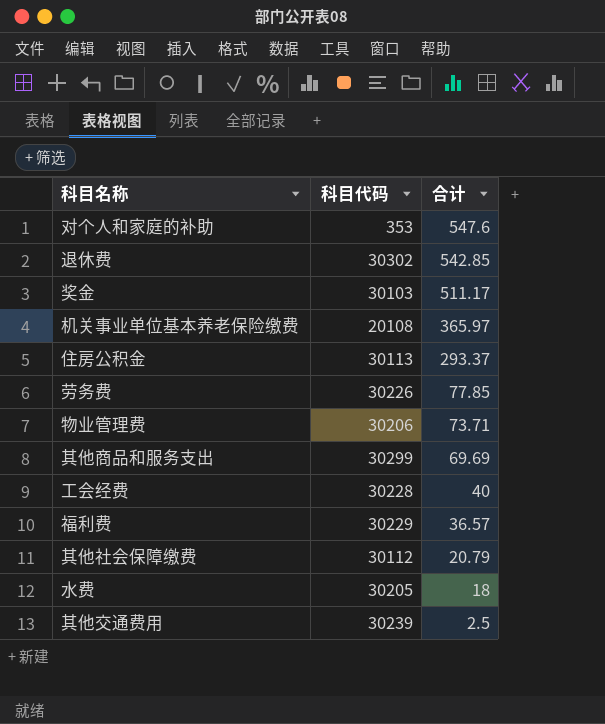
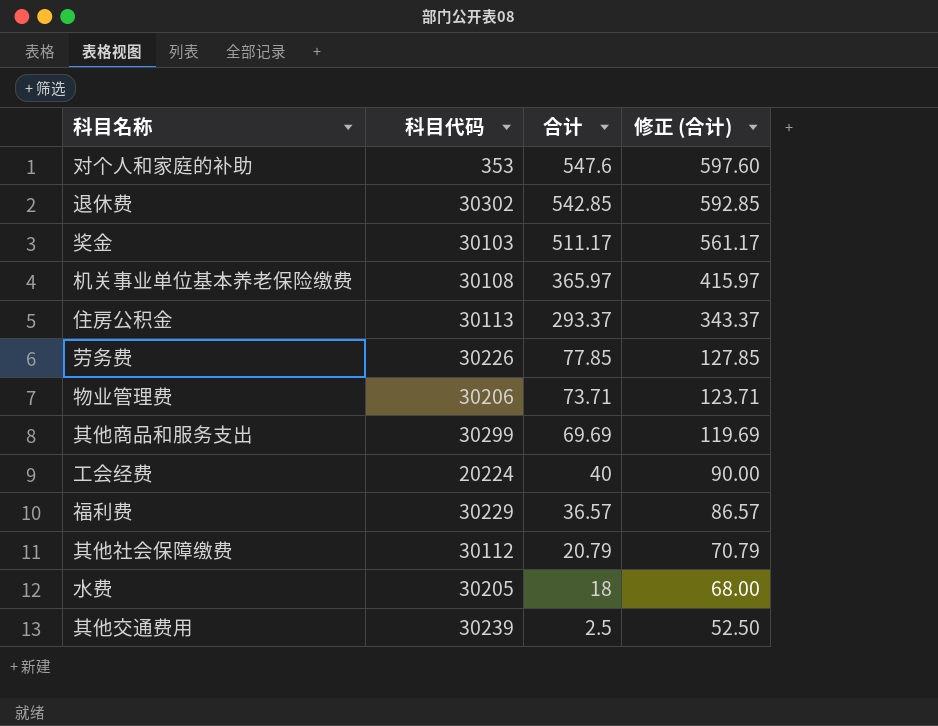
column 修正 (合计) | formula: none -> [合计] + 50
机关事业单位基本养老保险缴费 | 科目代码: 20108 -> 30108
工会经费 | 科目代码: 30228 -> 20224

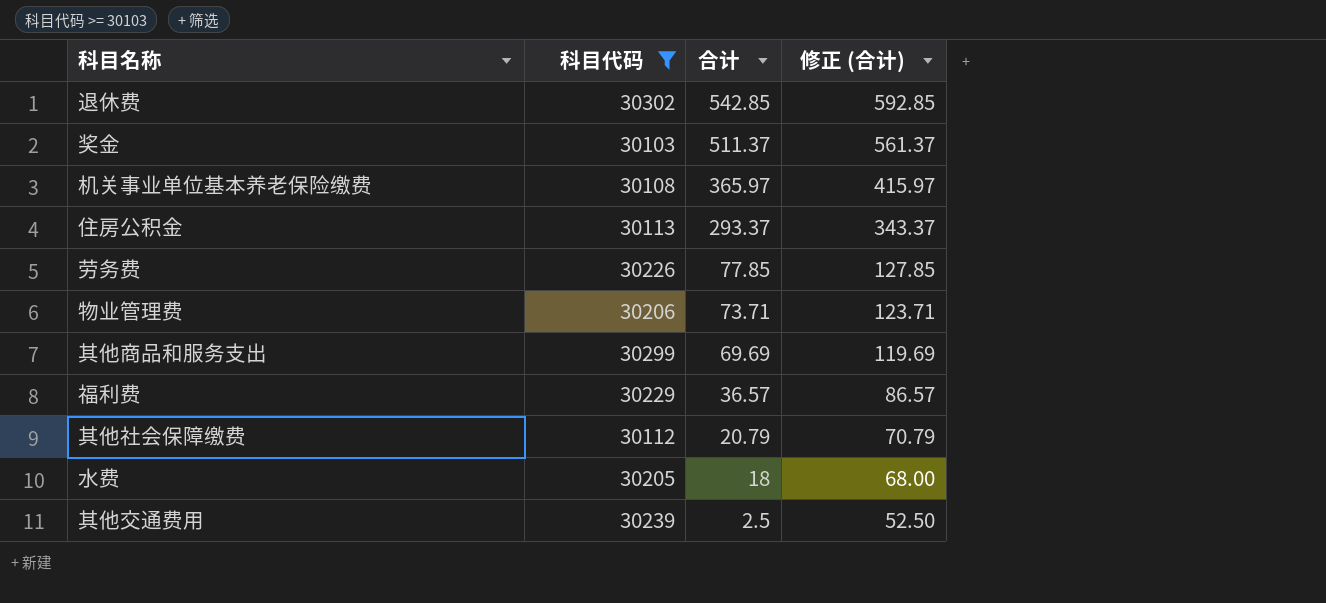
filter: none -> 科目代码 >= 30103
奖金 | 合计: 511.17 -> 511.37
奖金 | 修正 (合计): 561.17 -> 561.37

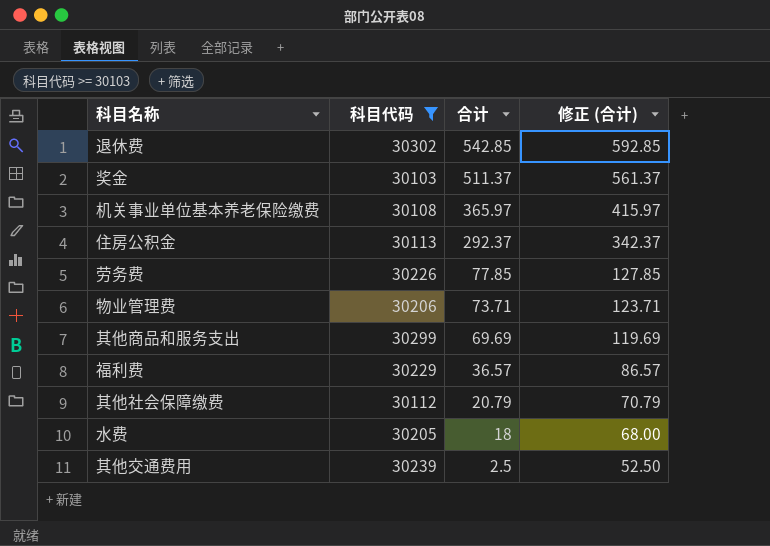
住房公积金 | 合计: 293.37 -> 292.37
住房公积金 | 修正 (合计): 343.37 -> 342.37

